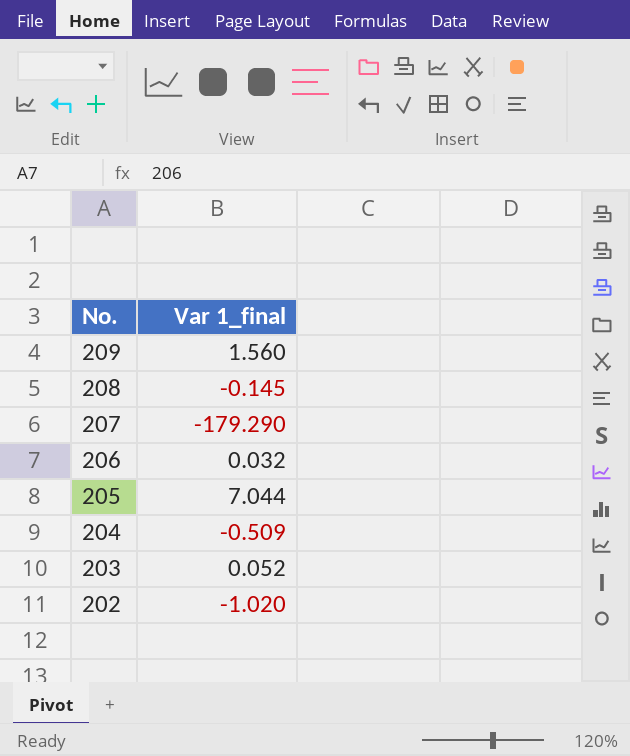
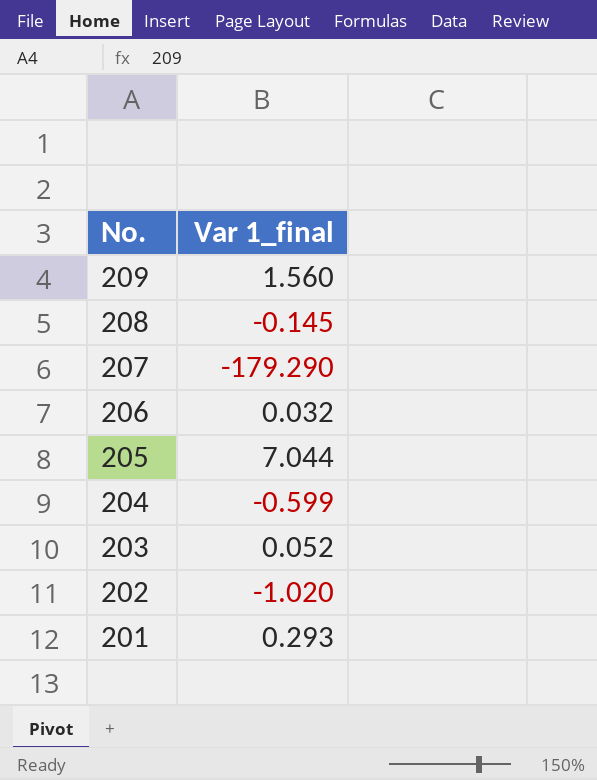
204 | Var 1_final: -0.509 -> -0.599
row 201: none -> 0.293

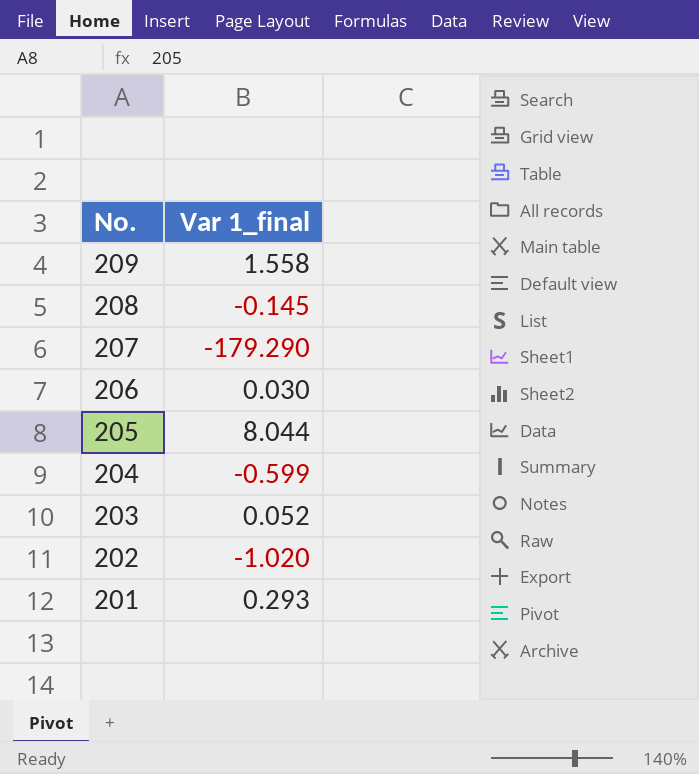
209 | Var 1_final: 1.560 -> 1.558
206 | Var 1_final: 0.032 -> 0.030
205 | Var 1_final: 7.044 -> 8.044

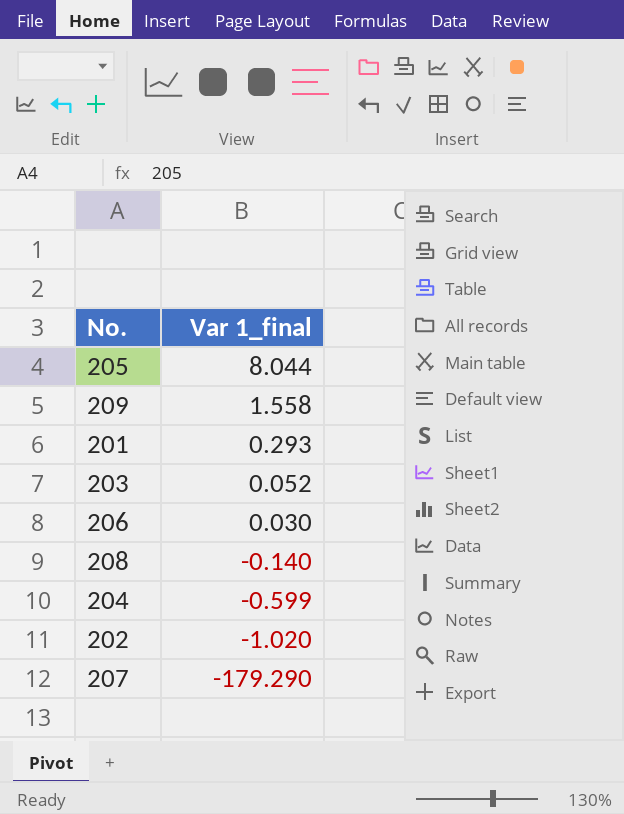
row order: No. descending -> Var 1_final descending
208 | Var 1_final: -0.145 -> -0.140

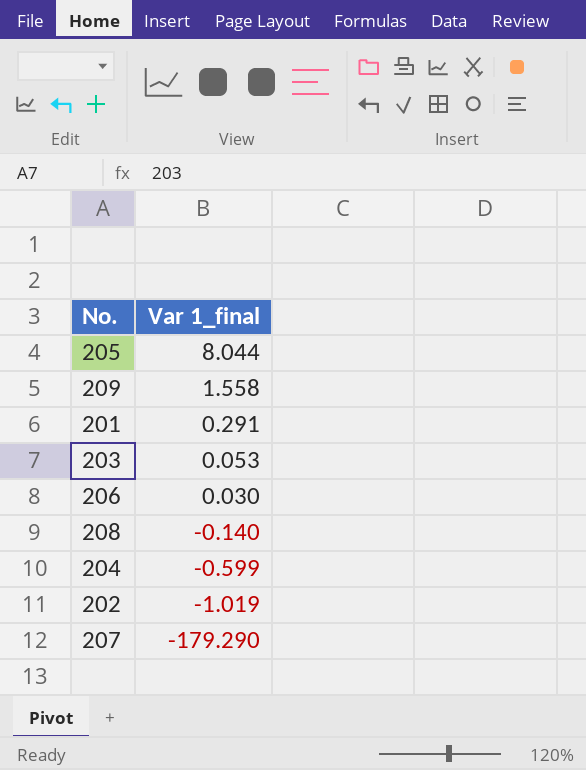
201 | Var 1_final: 0.293 -> 0.291
203 | Var 1_final: 0.052 -> 0.053
202 | Var 1_final: -1.020 -> -1.019

